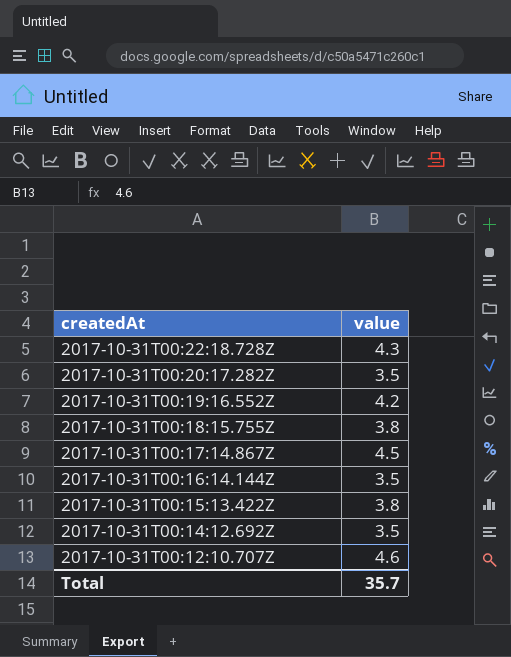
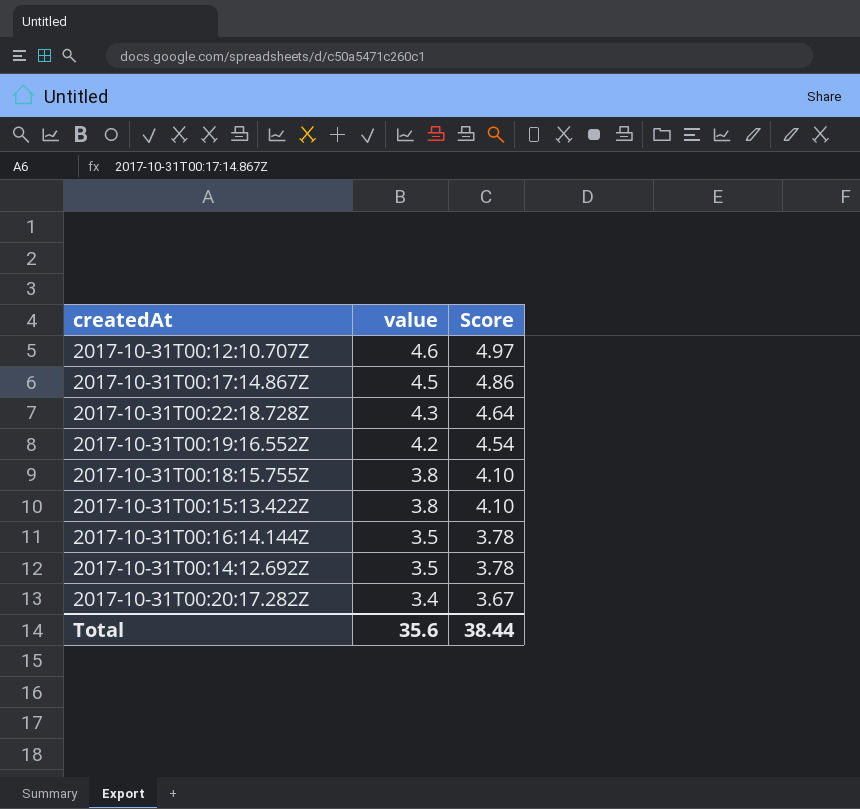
row order: createdAt descending -> value descending
column Score | formula: none -> [value] * 1.08
2017-10-31T00:20:17.282Z | value: 3.5 -> 3.4
Total | value: 35.7 -> 35.6

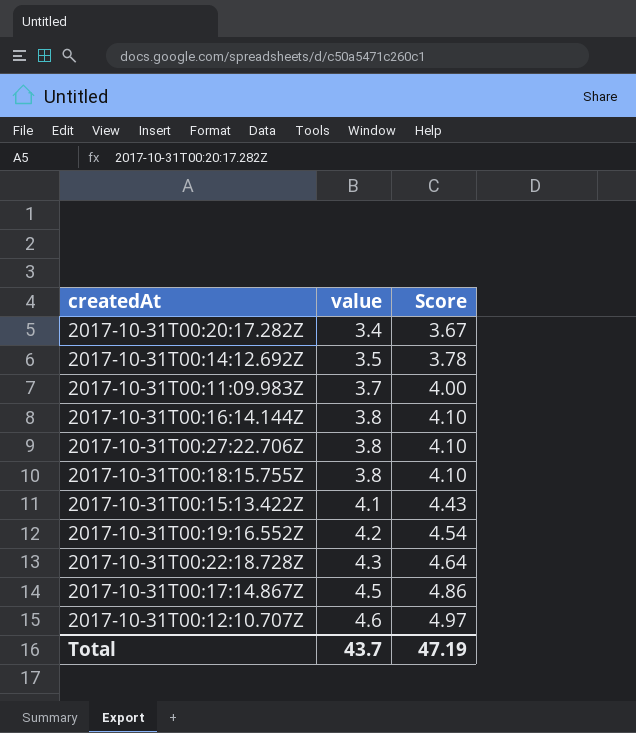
row order: value descending -> value ascending
row 2017-10-31T00:11:09.983Z: none -> 3.7 | 4.00
2017-10-31T00:16:14.144Z | value: 3.5 -> 3.8
2017-10-31T00:16:14.144Z | Score: 3.78 -> 4.10
row 2017-10-31T00:27:22.706Z: none -> 3.8 | 4.10
2017-10-31T00:15:13.422Z | value: 3.8 -> 4.1
2017-10-31T00:15:13.422Z | Score: 4.10 -> 4.43
Total | value: 35.6 -> 43.7
Total | Score: 38.44 -> 47.19

